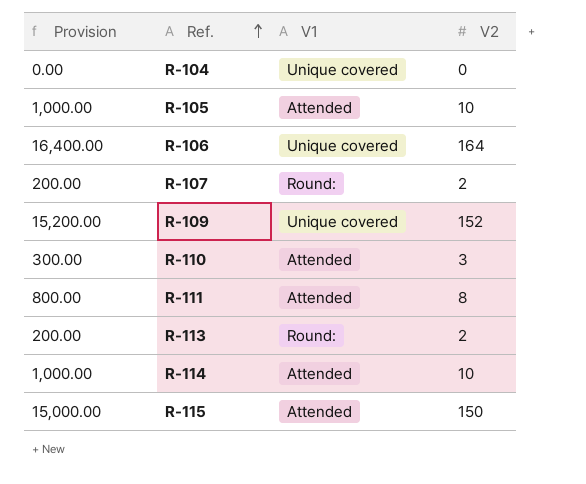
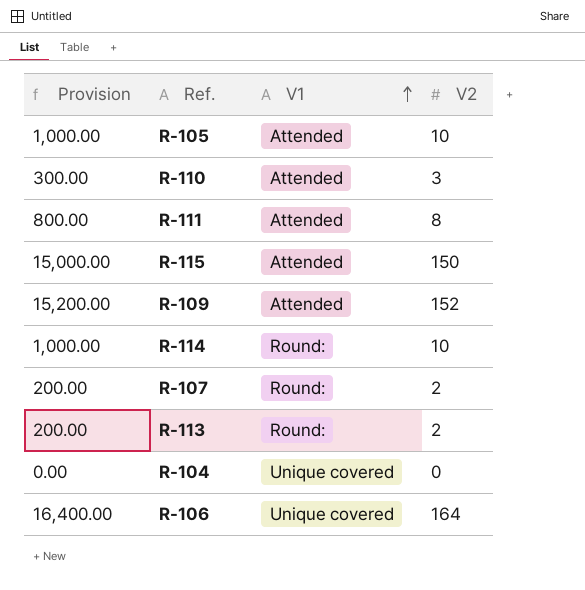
row order: Ref. ascending -> V1 ascending
R-109 | V1: Unique covered -> Attended
R-114 | V1: Attended -> Round:

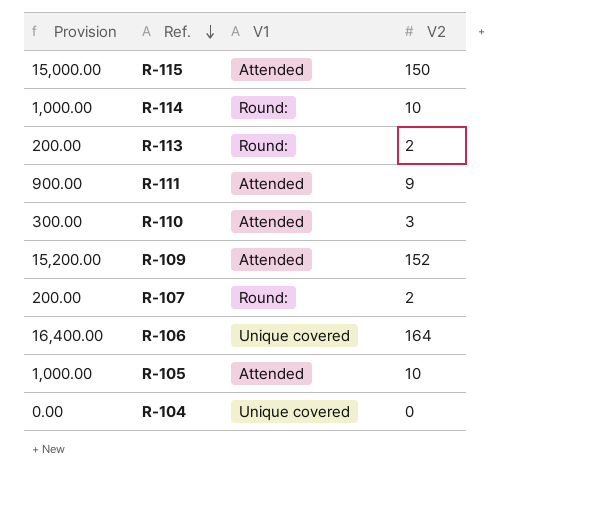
row order: V1 ascending -> Ref. descending
R-111 | Provision: 800.00 -> 900.00
R-111 | V2: 8 -> 9

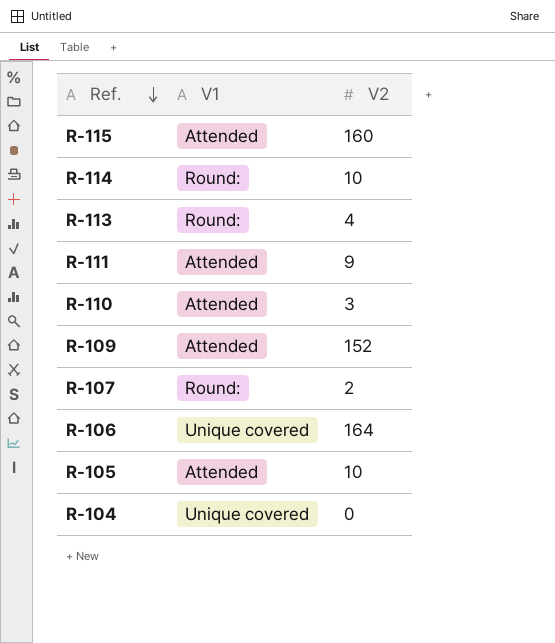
column Provision | formula: [V2] * 100 -> none
R-115 | V2: 150 -> 160
R-113 | V2: 2 -> 4

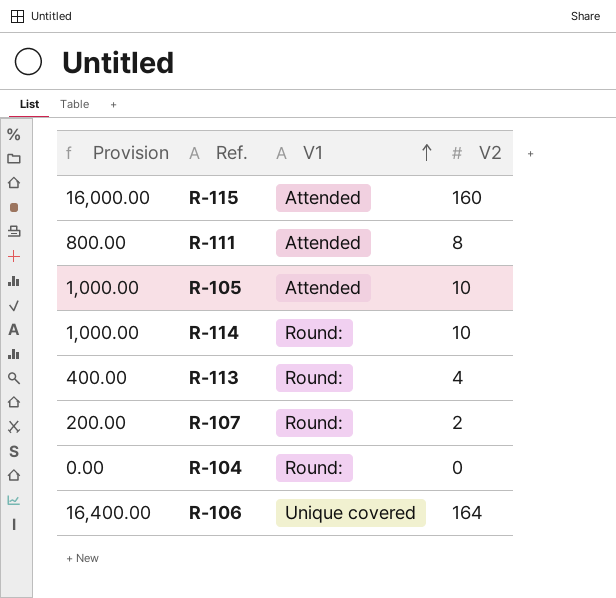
row order: Ref. descending -> V1 ascending
column Provision | formula: none -> [V2] * 100
row R-110: Attended | 3 -> none
row R-109: Attended | 152 -> none
R-111 | V2: 9 -> 8
R-104 | V1: Unique covered -> Round:

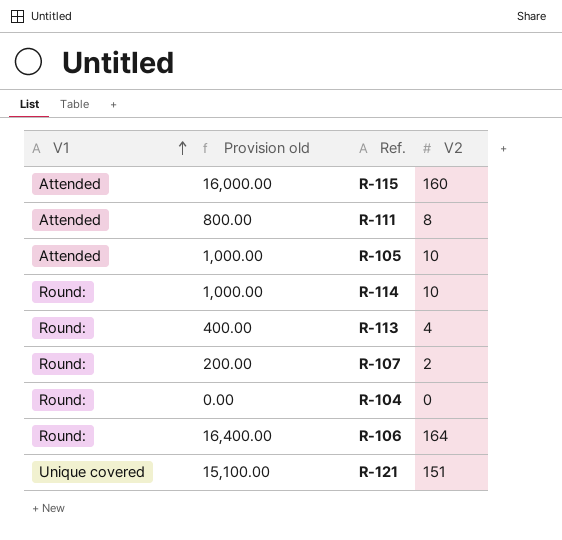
column V1 | position: 3 -> 1
column name: Provision -> Provision old
R-106 | V1: Unique covered -> Round:
row R-121: none -> Unique covered | 15,100.00 | 151

